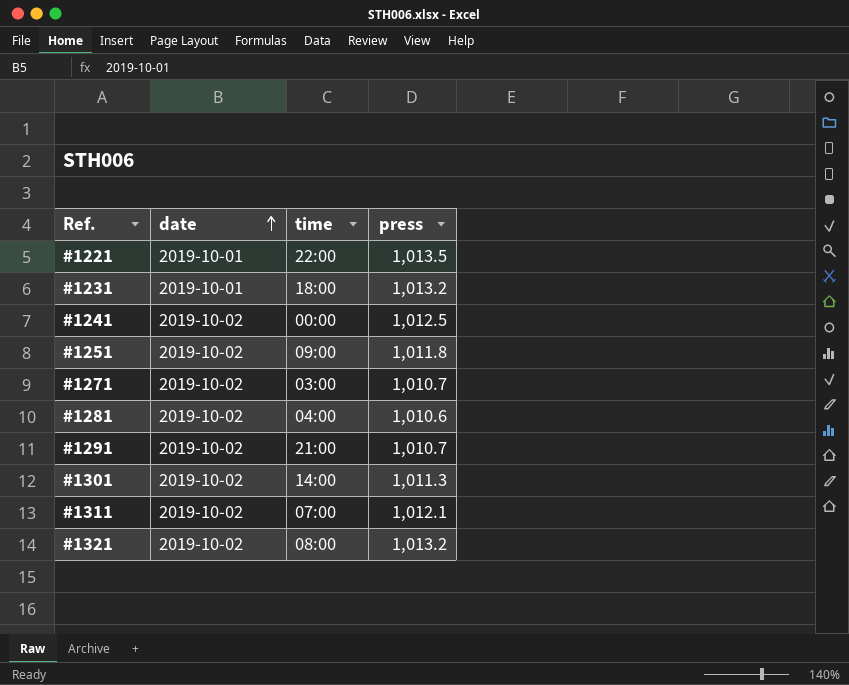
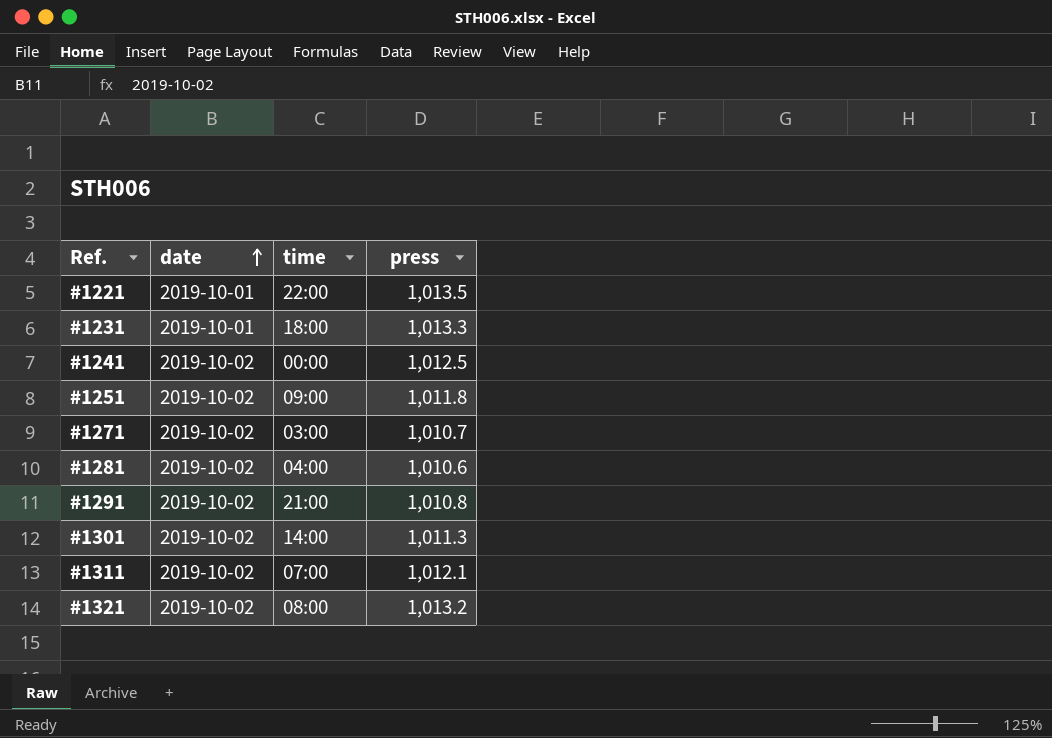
#1231 | press: 1,013.2 -> 1,013.3
#1291 | press: 1,010.7 -> 1,010.8

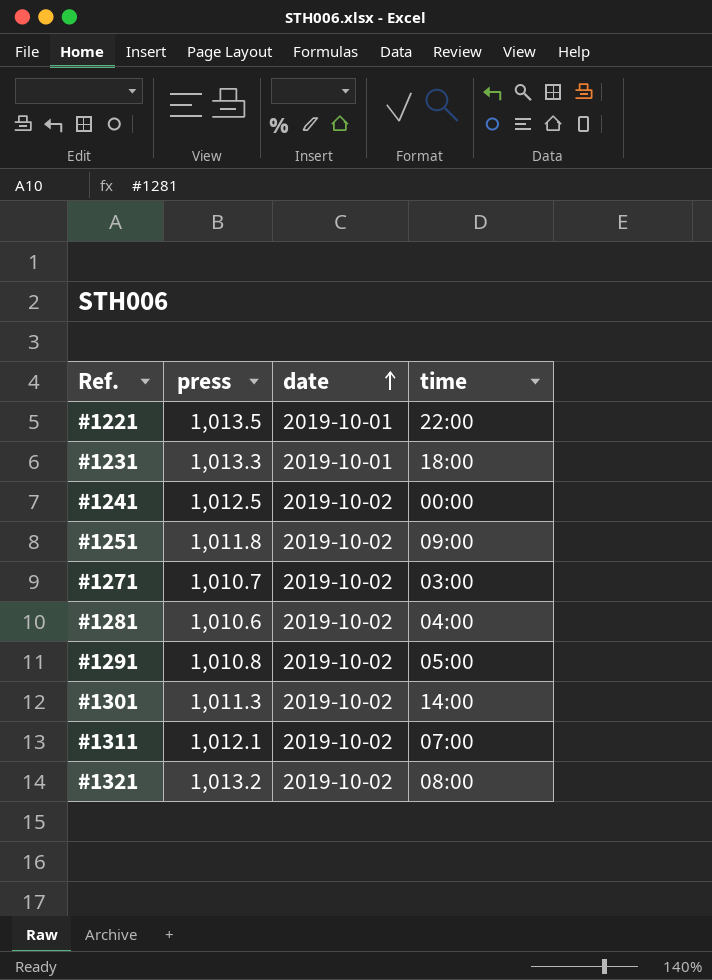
column press | position: 4 -> 2
#1291 | time: 21:00 -> 05:00

